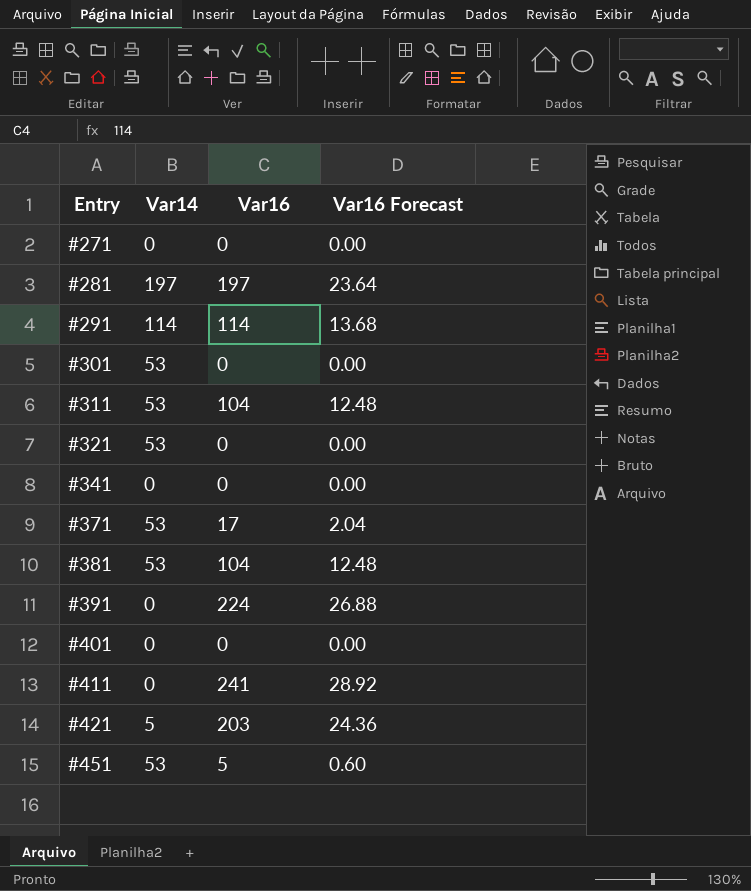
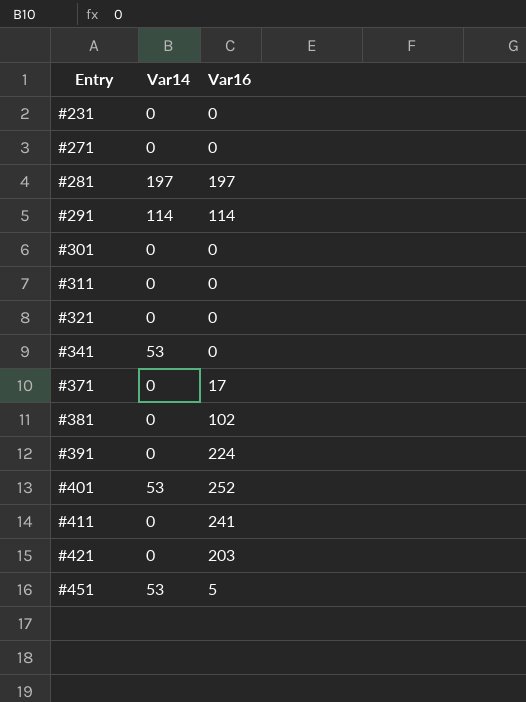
column Var16 Forecast | formula: [Var16] * 0.12 -> none
row #231: none -> 0 | 0
#301 | Var14: 53 -> 0
#311 | Var14: 53 -> 0
#311 | Var16: 104 -> 0
#321 | Var14: 53 -> 0
#341 | Var14: 0 -> 53
#371 | Var14: 53 -> 0
#381 | Var14: 53 -> 0
#381 | Var16: 104 -> 102
#401 | Var14: 0 -> 53
#401 | Var16: 0 -> 252
#421 | Var14: 5 -> 0

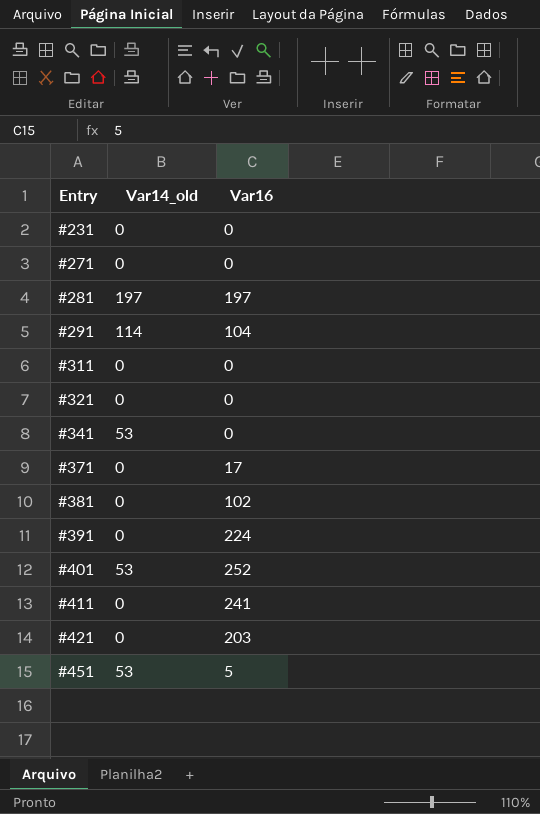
column name: Var14 -> Var14_old
row #301: 0 | 0 -> none
#291 | Var16: 114 -> 104

